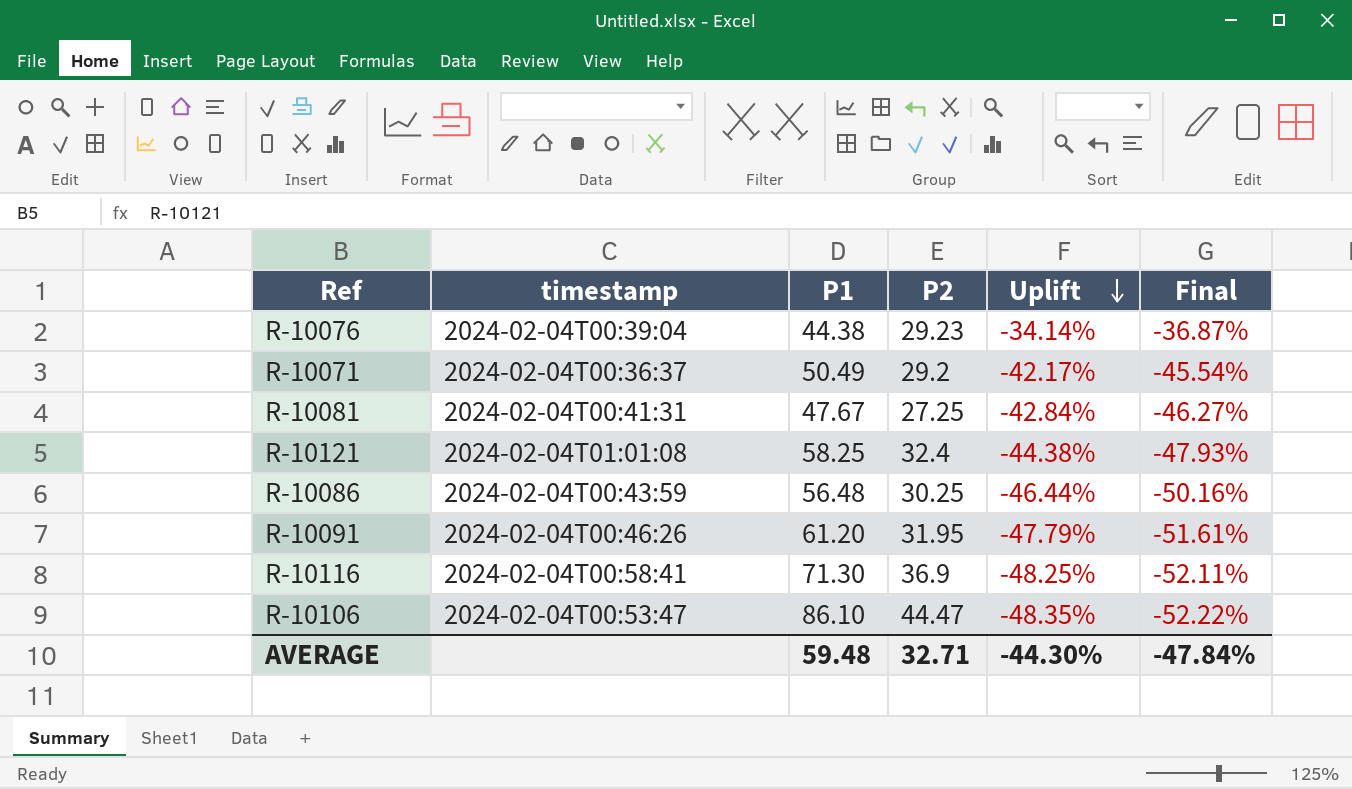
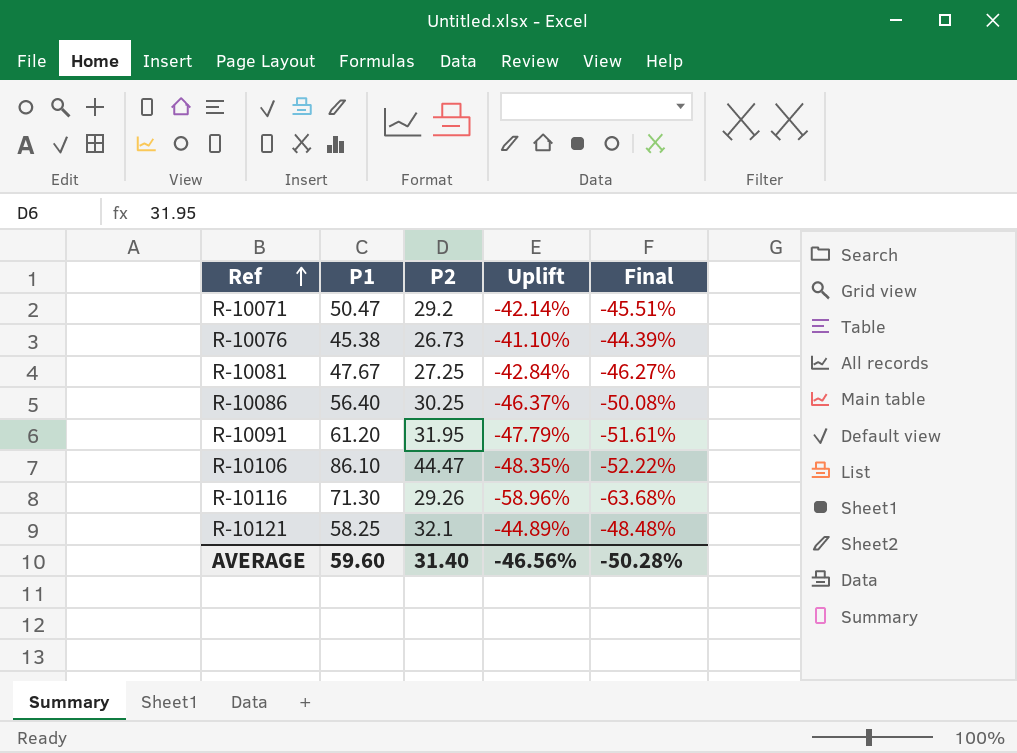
row order: Uplift descending -> Ref ascending
column timestamp | position: 2 -> none
R-10071 | P1: 50.49 -> 50.47
R-10071 | Uplift: -42.17% -> -42.14%
R-10071 | Final: -45.54% -> -45.51%
R-10076 | P1: 44.38 -> 45.38
R-10076 | P2: 29.23 -> 26.73
R-10076 | Uplift: -34.14% -> -41.10%
R-10076 | Final: -36.87% -> -44.39%
R-10086 | P1: 56.48 -> 56.40
R-10086 | Uplift: -46.44% -> -46.37%
R-10086 | Final: -50.16% -> -50.08%
R-10116 | P2: 36.9 -> 29.26
R-10116 | Uplift: -48.25% -> -58.96%
R-10116 | Final: -52.11% -> -63.68%
R-10121 | P2: 32.4 -> 32.1
R-10121 | Uplift: -44.38% -> -44.89%
R-10121 | Final: -47.93% -> -48.48%
AVERAGE | P1: 59.48 -> 59.60
AVERAGE | P2: 32.71 -> 31.40
AVERAGE | Uplift: -44.30% -> -46.56%
AVERAGE | Final: -47.84% -> -50.28%

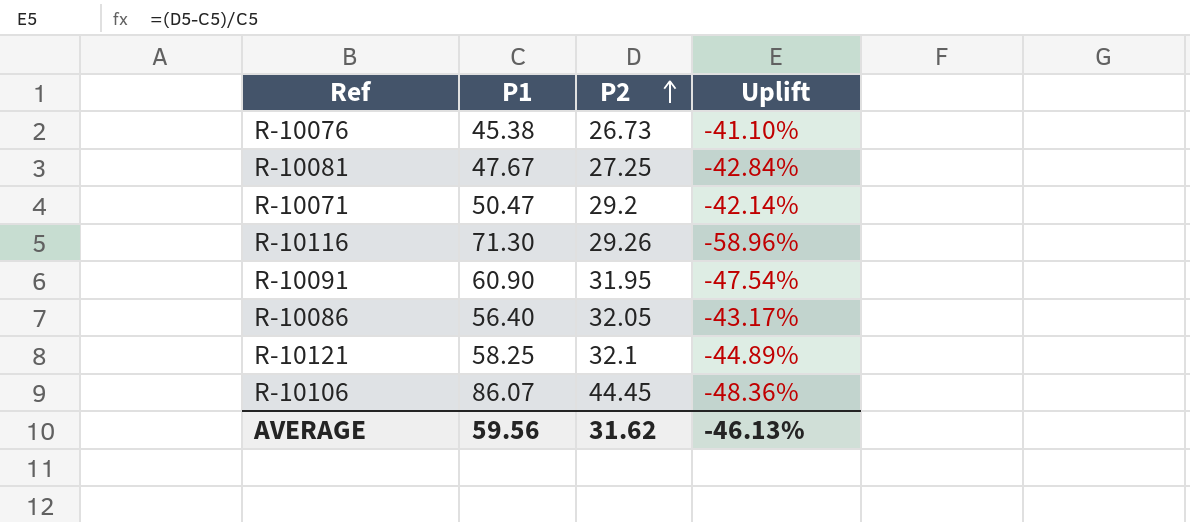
row order: Ref ascending -> P2 ascending
column Final | formula: [Uplift] * 1.08 -> none
R-10091 | P1: 61.20 -> 60.90
R-10091 | Uplift: -47.79% -> -47.54%
R-10086 | P2: 30.25 -> 32.05
R-10086 | Uplift: -46.37% -> -43.17%
R-10106 | P1: 86.10 -> 86.07
R-10106 | P2: 44.47 -> 44.45
R-10106 | Uplift: -48.35% -> -48.36%
AVERAGE | P1: 59.60 -> 59.56
AVERAGE | P2: 31.40 -> 31.62
AVERAGE | Uplift: -46.56% -> -46.13%

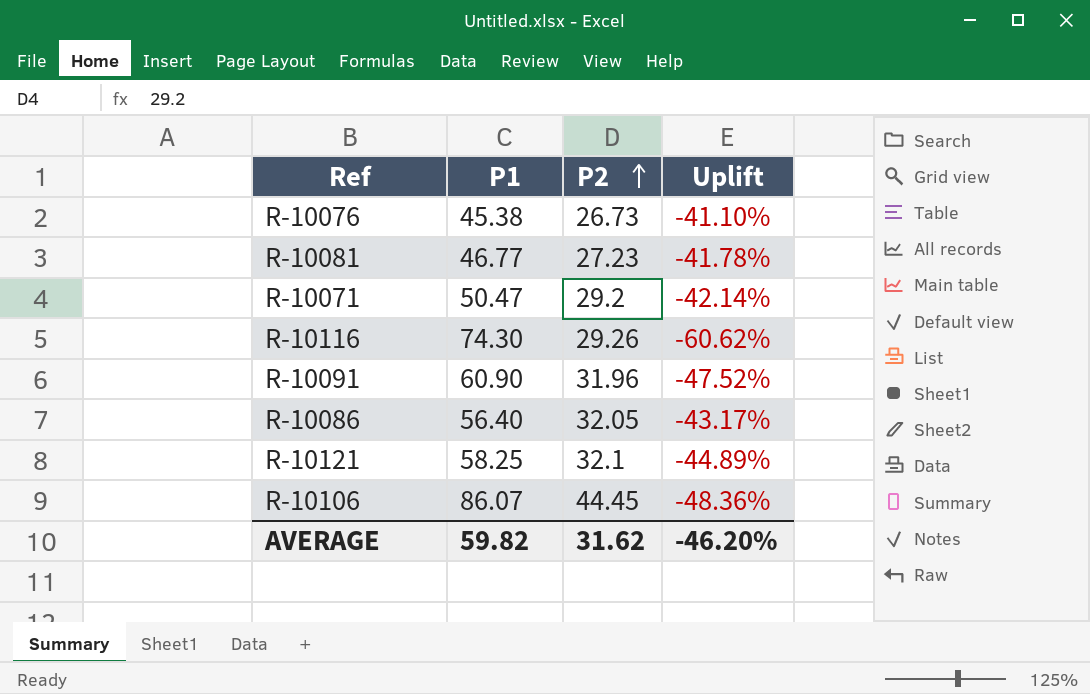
R-10081 | P1: 47.67 -> 46.77
R-10081 | P2: 27.25 -> 27.23
R-10081 | Uplift: -42.84% -> -41.78%
R-10116 | P1: 71.30 -> 74.30
R-10116 | Uplift: -58.96% -> -60.62%
R-10091 | P2: 31.95 -> 31.96
R-10091 | Uplift: -47.54% -> -47.52%
AVERAGE | P1: 59.56 -> 59.82
AVERAGE | Uplift: -46.13% -> -46.20%

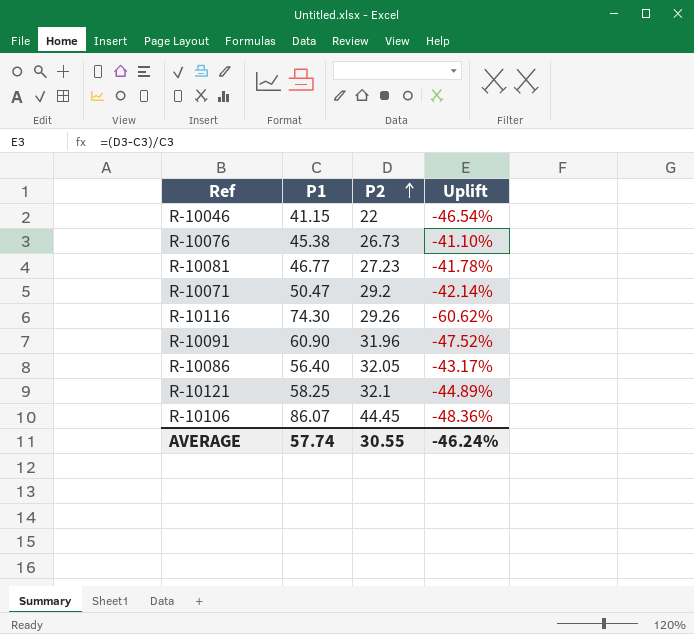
row R-10046: none -> 41.15 | 22 | -46.54%
AVERAGE | P1: 59.82 -> 57.74
AVERAGE | P2: 31.62 -> 30.55
AVERAGE | Uplift: -46.20% -> -46.24%

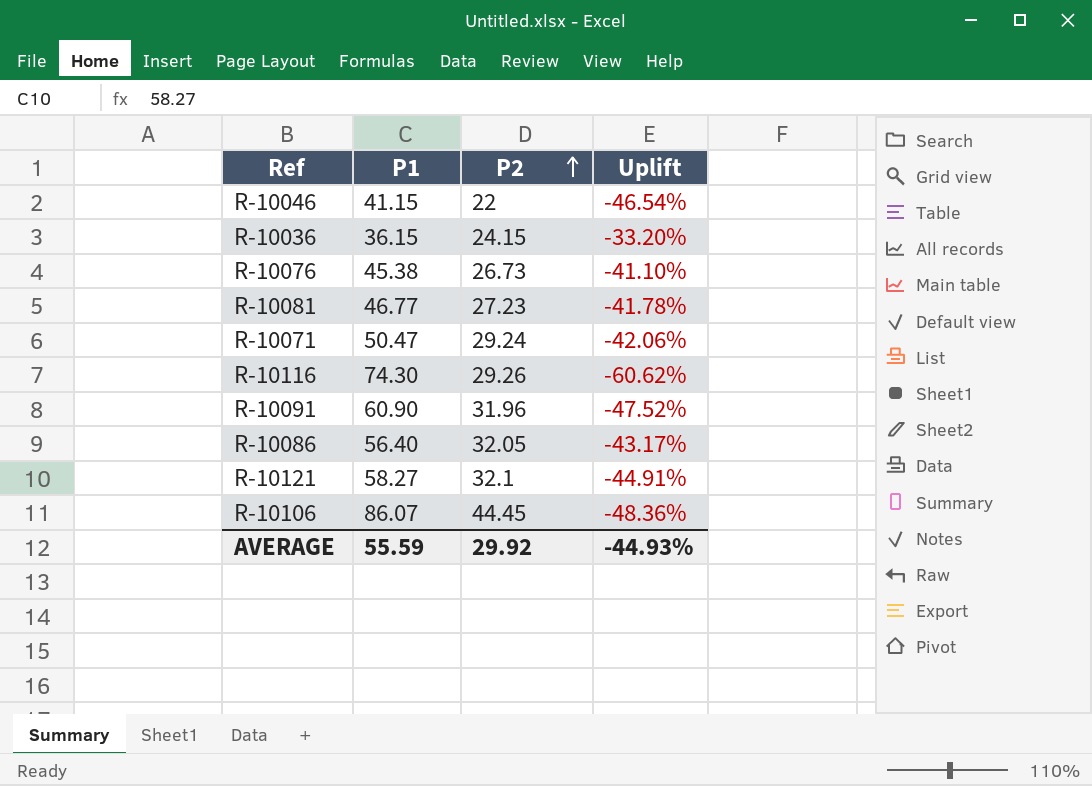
row R-10036: none -> 36.15 | 24.15 | -33.20%
R-10071 | P2: 29.2 -> 29.24
R-10071 | Uplift: -42.14% -> -42.06%
R-10121 | P1: 58.25 -> 58.27
R-10121 | Uplift: -44.89% -> -44.91%
AVERAGE | P1: 57.74 -> 55.59
AVERAGE | P2: 30.55 -> 29.92
AVERAGE | Uplift: -46.24% -> -44.93%

